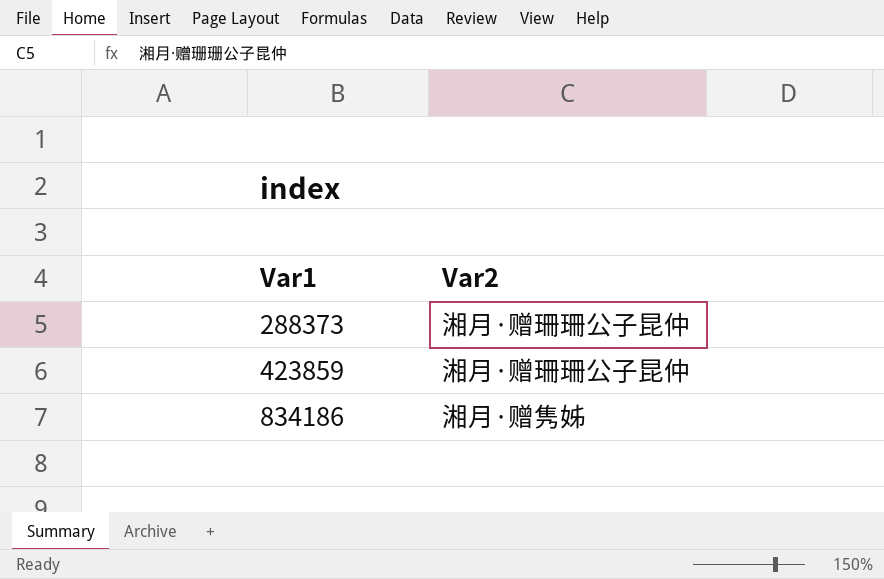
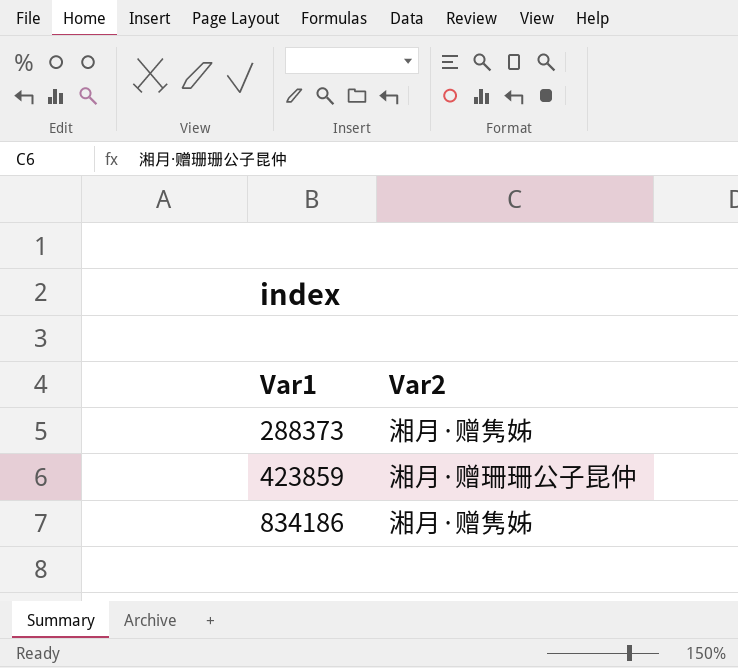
288373 | Var2: 湘月·赠珊珊公子昆仲 -> 湘月·赠隽姊

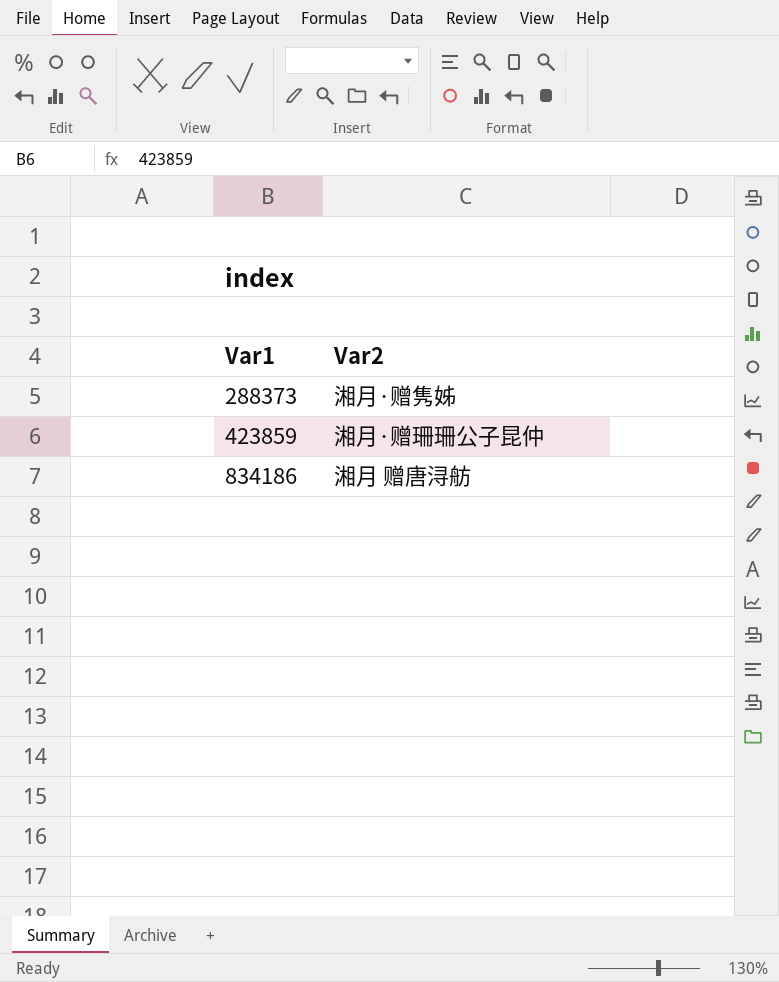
834186 | Var2: 湘月·赠隽姊 -> 湘月 赠唐浔舫

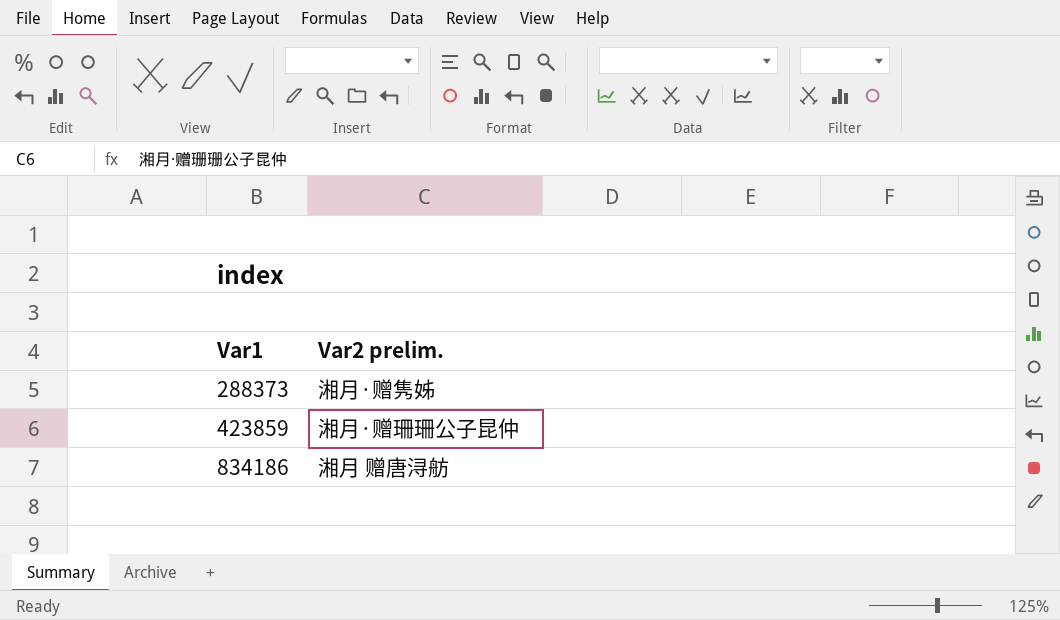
column name: Var2 -> Var2 prelim.

